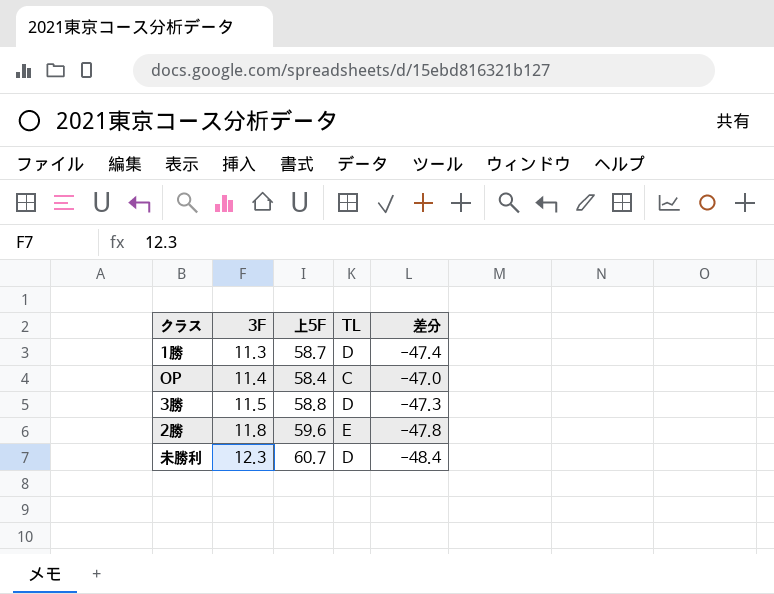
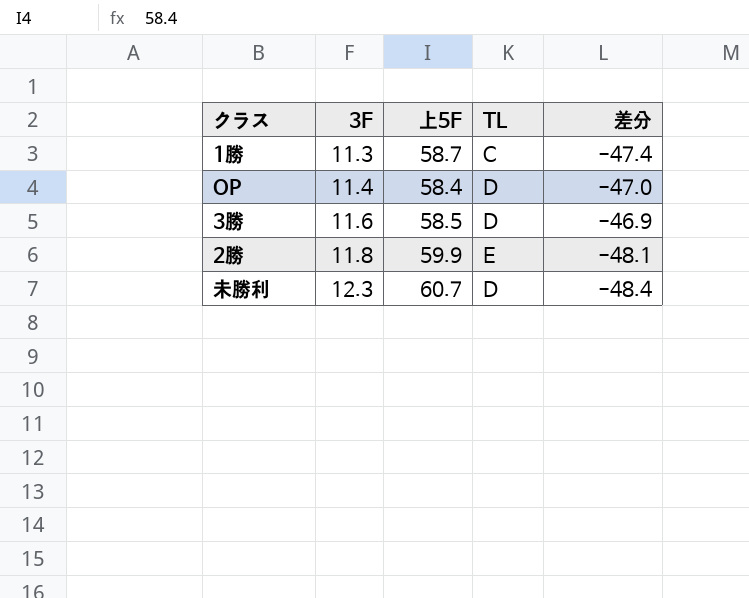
1勝 | TL: D -> C
OP | TL: C -> D
3勝 | 3F: 11.5 -> 11.6
3勝 | 上5F: 58.8 -> 58.5
3勝 | 差分: -47.3 -> -46.9
2勝 | 上5F: 59.6 -> 59.9
2勝 | 差分: -47.8 -> -48.1

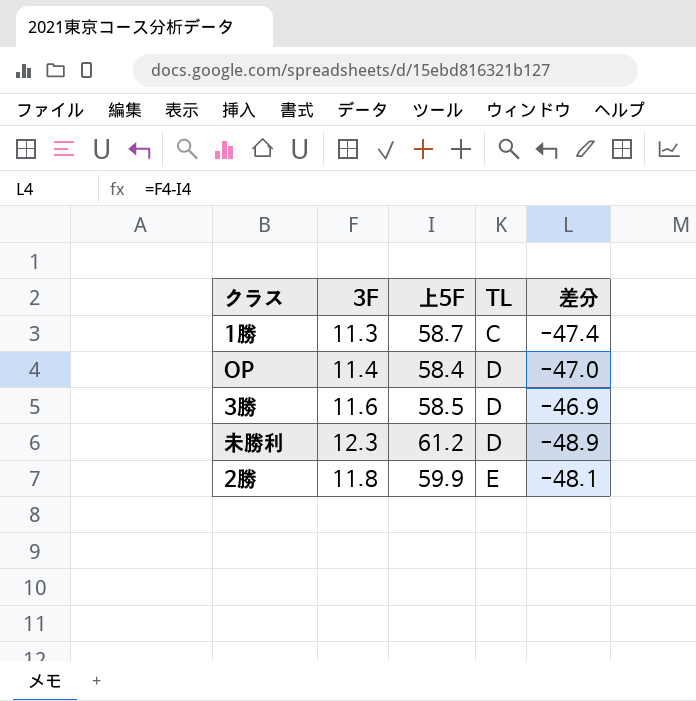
row order: 3F ascending -> TL ascending
未勝利 | 上5F: 60.7 -> 61.2
未勝利 | 差分: -48.4 -> -48.9

